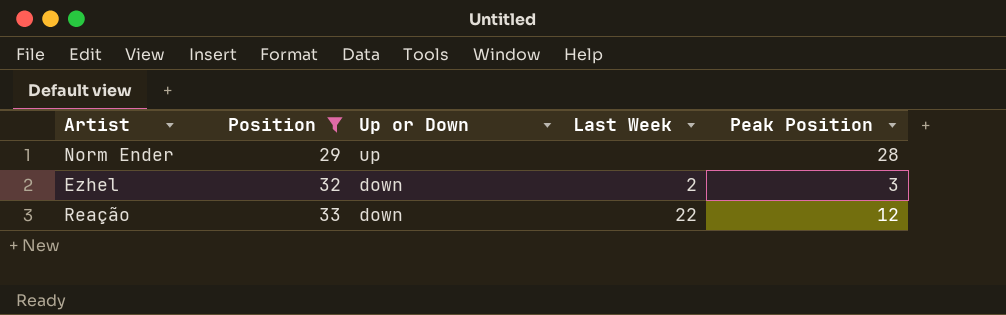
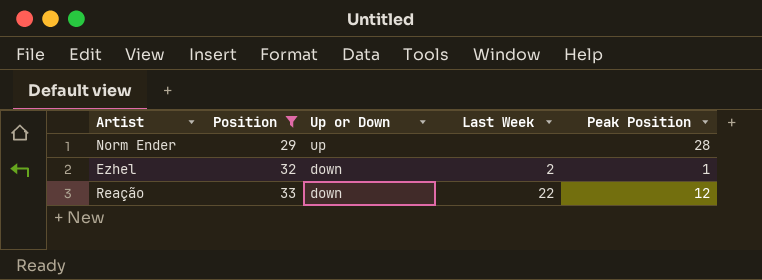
Ezhel | Peak Position: 3 -> 1

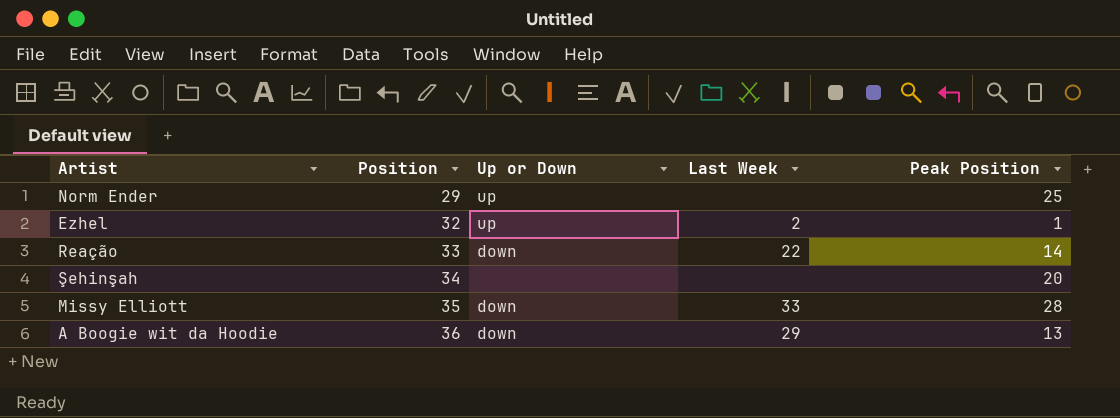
filter: Position <= 33 -> none
Norm Ender | Peak Position: 28 -> 25
Ezhel | Up or Down: down -> up
Reação | Peak Position: 12 -> 14

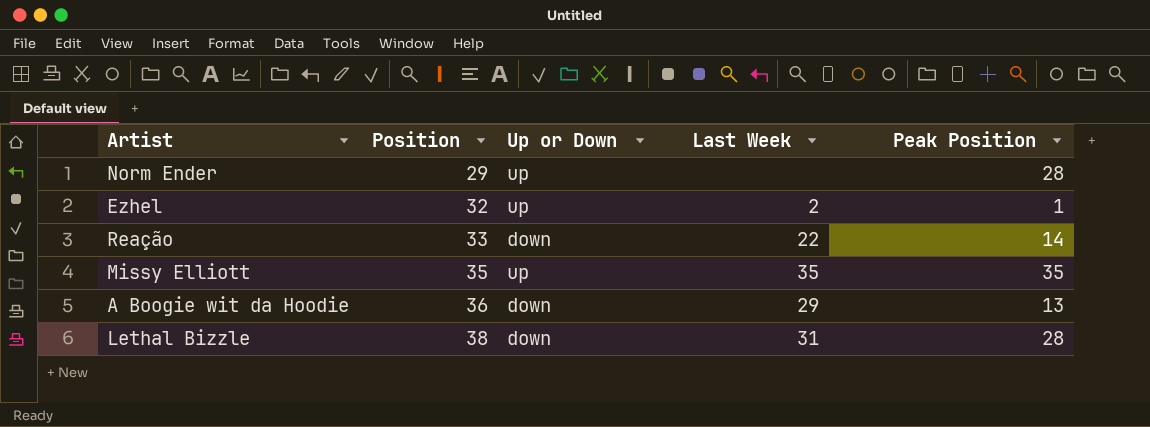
row Şehinşah: 34 | none | none | 20 -> none
Norm Ender | Peak Position: 25 -> 28
Missy Elliott | Up or Down: down -> up
Missy Elliott | Last Week: 33 -> 35
Missy Elliott | Peak Position: 28 -> 35
row Lethal Bizzle: none -> 38 | down | 31 | 28

